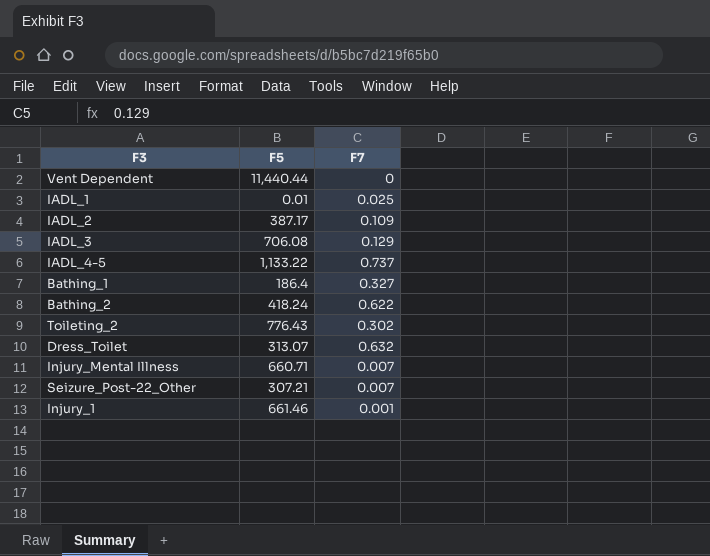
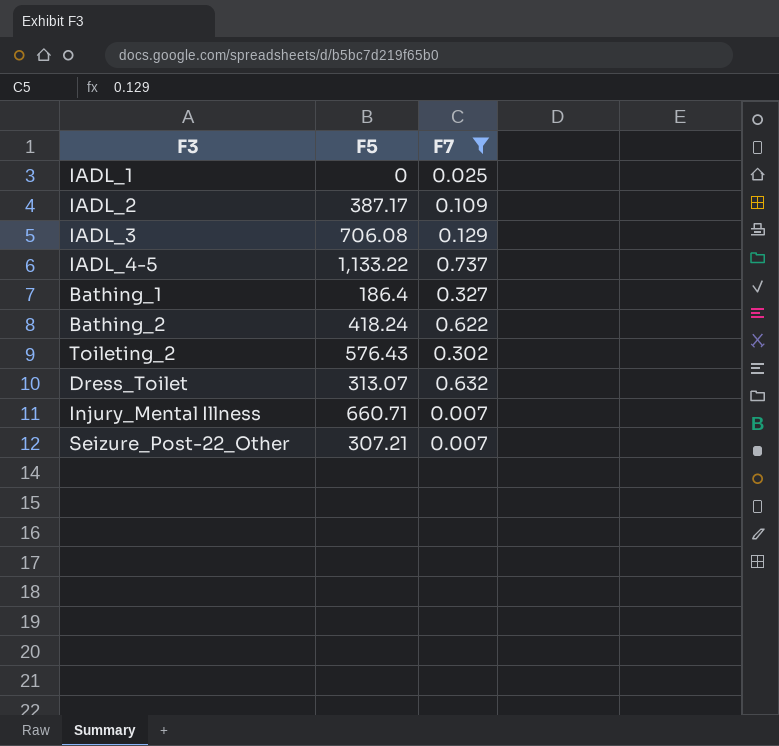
filter: none -> F7 >= 0.007
IADL_1 | F5: 0.01 -> 0
Toileting_2 | F5: 776.43 -> 576.43

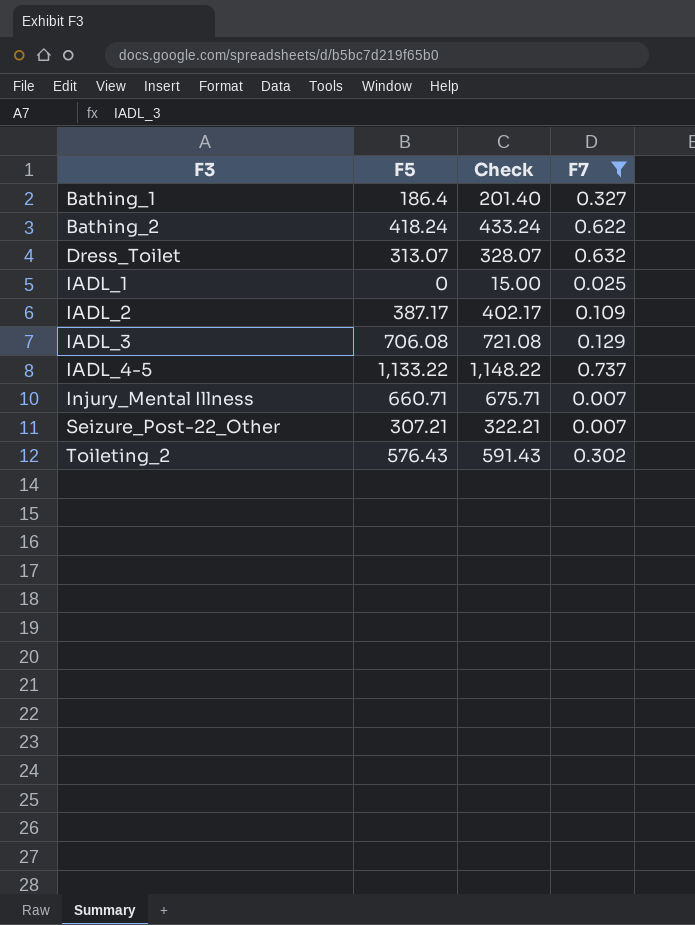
row order: none -> F3 ascending
column Check | formula: none -> [F5] + 15

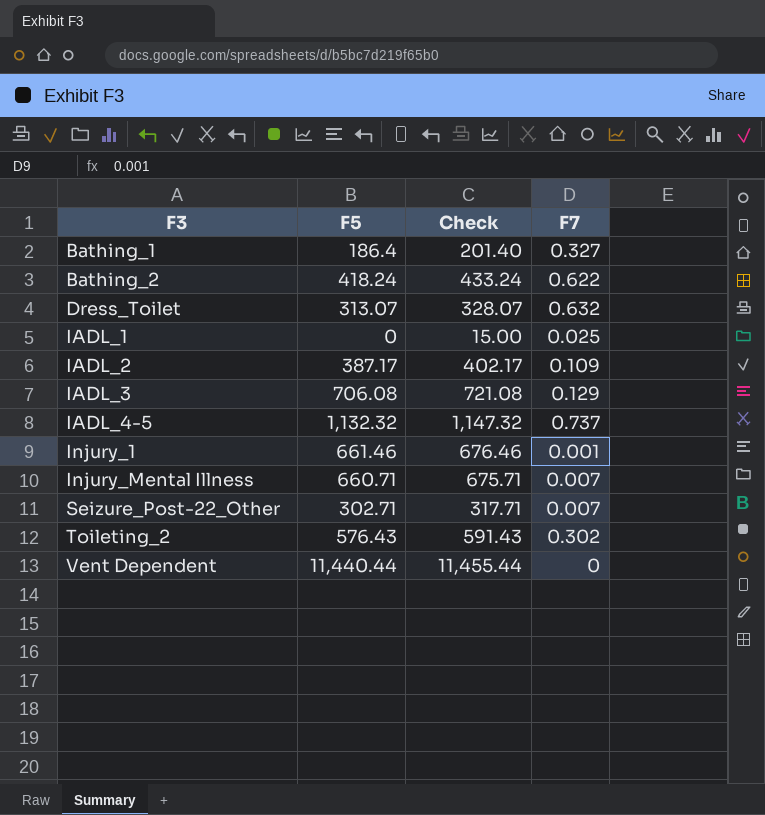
filter: F7 >= 0.007 -> none
IADL_4-5 | F5: 1,133.22 -> 1,132.32
IADL_4-5 | Check: 1,148.22 -> 1,147.32
Seizure_Post-22_Other | F5: 307.21 -> 302.71
Seizure_Post-22_Other | Check: 322.21 -> 317.71

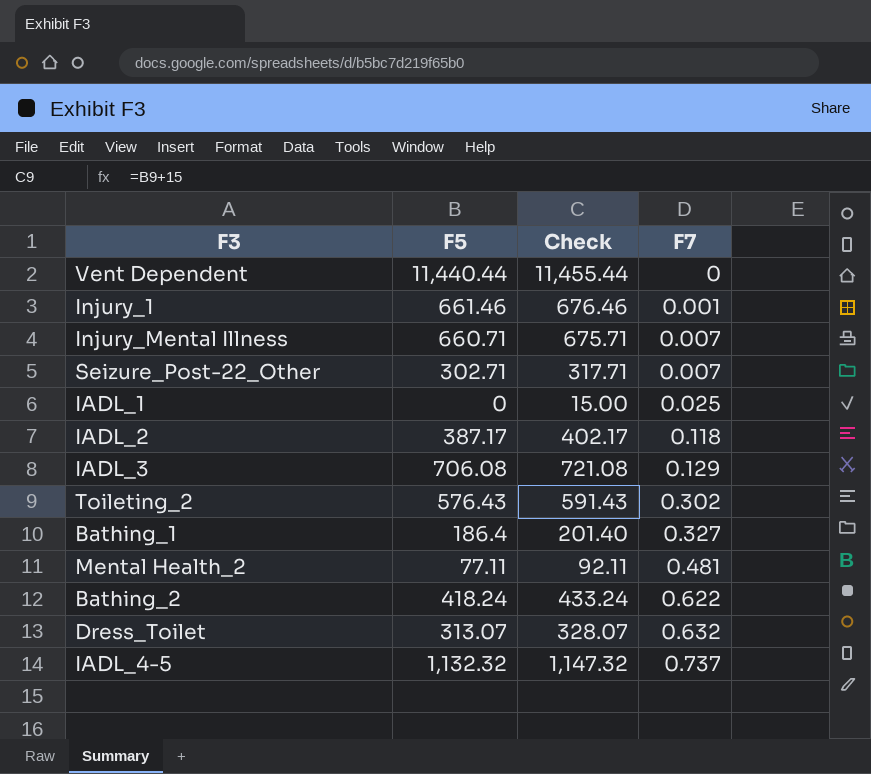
row order: F3 ascending -> F7 ascending
IADL_2 | F7: 0.109 -> 0.118
row Mental Health_2: none -> 77.11 | 92.11 | 0.481

